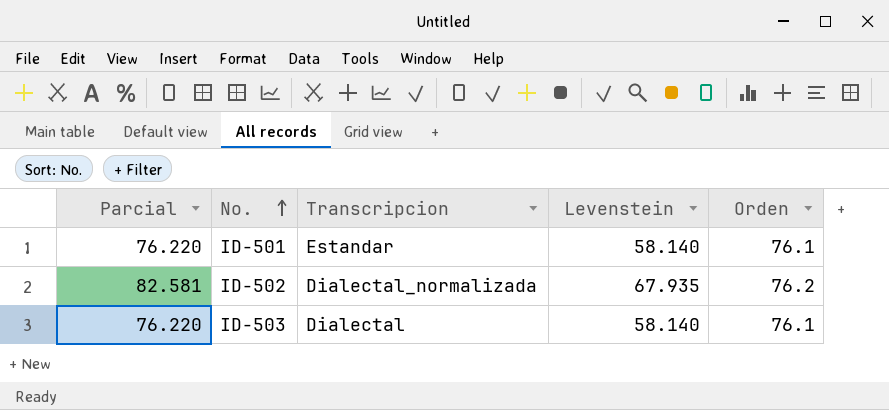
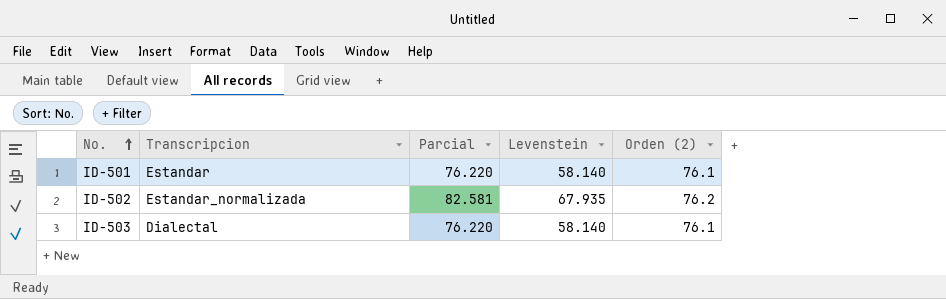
column Parcial | position: 1 -> 3
column name: Orden -> Orden (2)
ID-502 | Transcripcion: Dialectal_normalizada -> Estandar_normalizada

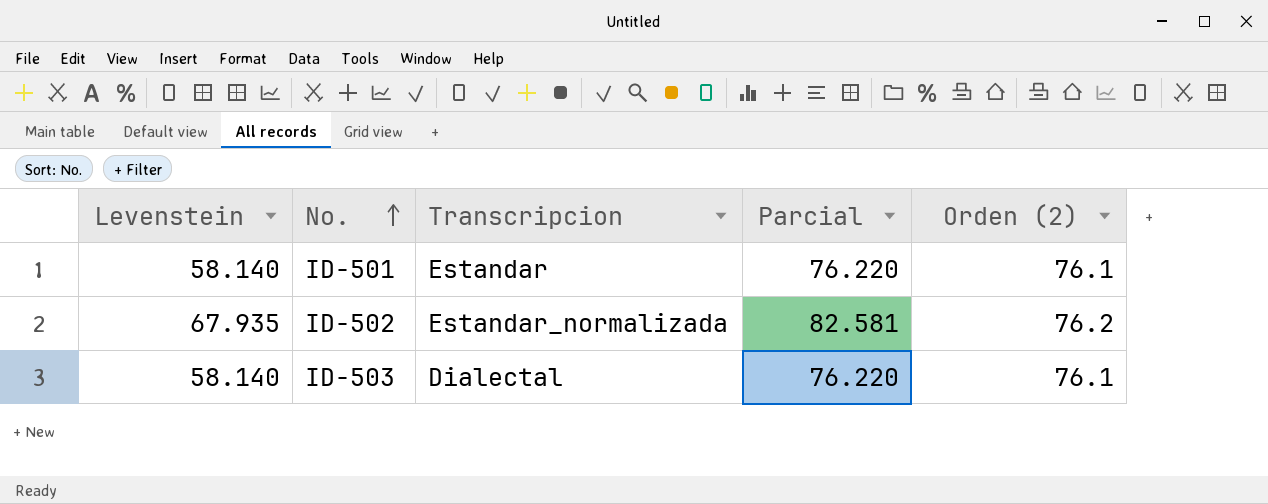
column Levenstein | position: 4 -> 1

